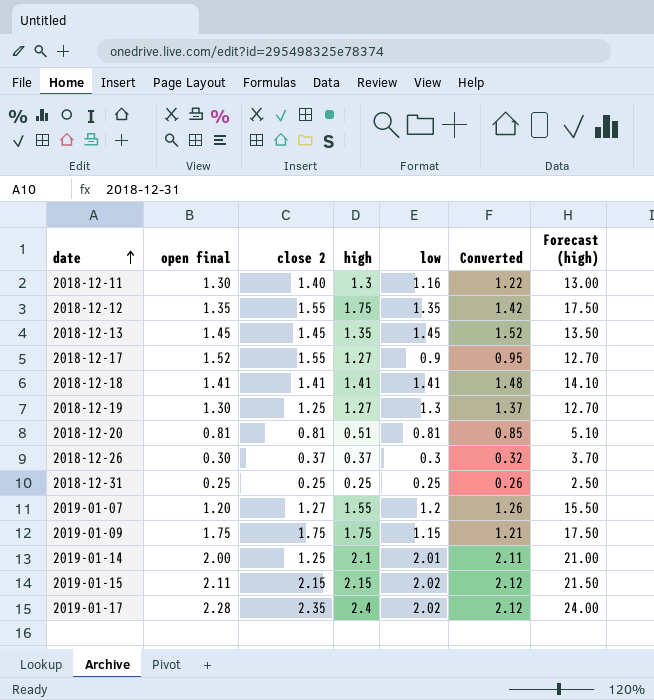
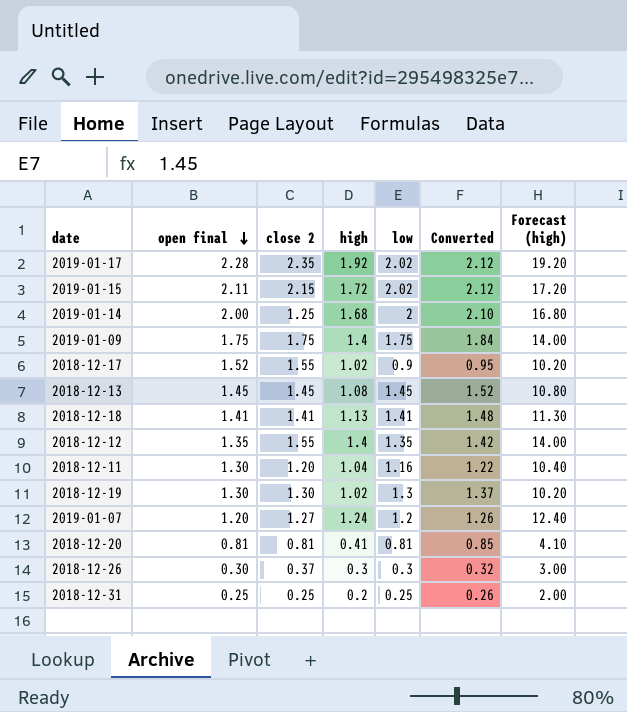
row order: date ascending -> open final descending
2019-01-17 | high: 2.4 -> 1.92
2019-01-17 | Forecast (high): 24.00 -> 19.20
2019-01-15 | high: 2.15 -> 1.72
2019-01-15 | Forecast (high): 21.50 -> 17.20
2019-01-14 | high: 2.1 -> 1.68
2019-01-14 | low: 2.01 -> 2
2019-01-14 | Converted: 2.11 -> 2.10
2019-01-14 | Forecast (high): 21.00 -> 16.80
2019-01-09 | high: 1.75 -> 1.4
2019-01-09 | low: 1.15 -> 1.75
2019-01-09 | Converted: 1.21 -> 1.84
2019-01-09 | Forecast (high): 17.50 -> 14.00
2018-12-17 | high: 1.27 -> 1.02
2018-12-17 | Forecast (high): 12.70 -> 10.20
2018-12-13 | high: 1.35 -> 1.08
2018-12-13 | Forecast (high): 13.50 -> 10.80
2018-12-18 | high: 1.41 -> 1.13
2018-12-18 | Forecast (high): 14.10 -> 11.30
2018-12-12 | high: 1.75 -> 1.4
2018-12-12 | Forecast (high): 17.50 -> 14.00
2018-12-11 | close 2: 1.40 -> 1.20
2018-12-11 | high: 1.3 -> 1.04
2018-12-11 | Forecast (high): 13.00 -> 10.40
2018-12-19 | close 2: 1.25 -> 1.30
2018-12-19 | high: 1.27 -> 1.02
2018-12-19 | Forecast (high): 12.70 -> 10.20
2019-01-07 | high: 1.55 -> 1.24
2019-01-07 | Forecast (high): 15.50 -> 12.40
2018-12-20 | high: 0.51 -> 0.41
2018-12-20 | Forecast (high): 5.10 -> 4.10
2018-12-26 | high: 0.37 -> 0.3
2018-12-26 | Forecast (high): 3.70 -> 3.00
2018-12-31 | high: 0.25 -> 0.2
2018-12-31 | Forecast (high): 2.50 -> 2.00

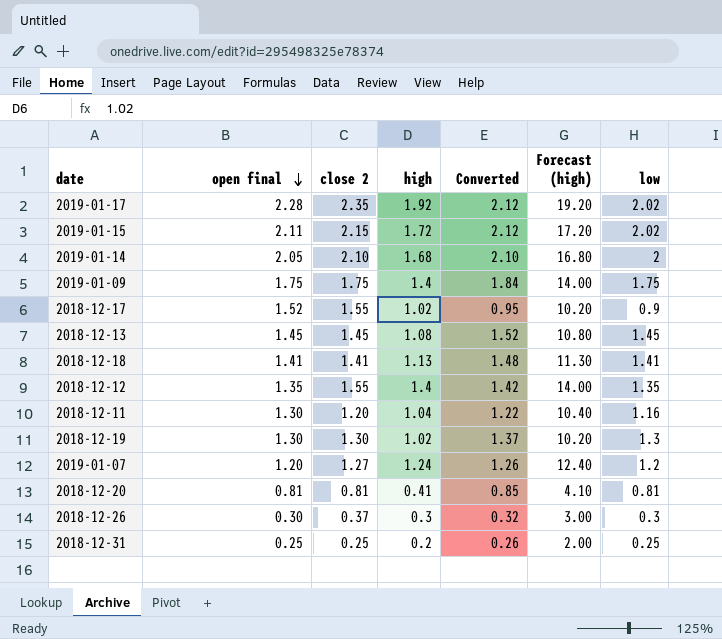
column low | position: 5 -> 7
2019-01-14 | open final: 2.00 -> 2.05
2019-01-14 | close 2: 1.25 -> 2.10

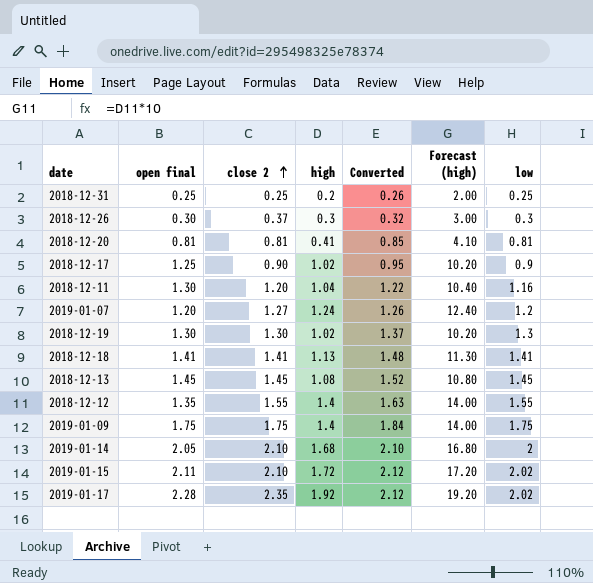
row order: open final descending -> close 2 ascending
2018-12-17 | open final: 1.52 -> 1.25
2018-12-17 | close 2: 1.55 -> 0.90
2018-12-12 | Converted: 1.42 -> 1.63
2018-12-12 | low: 1.35 -> 1.55
2019-01-15 | close 2: 2.15 -> 2.10

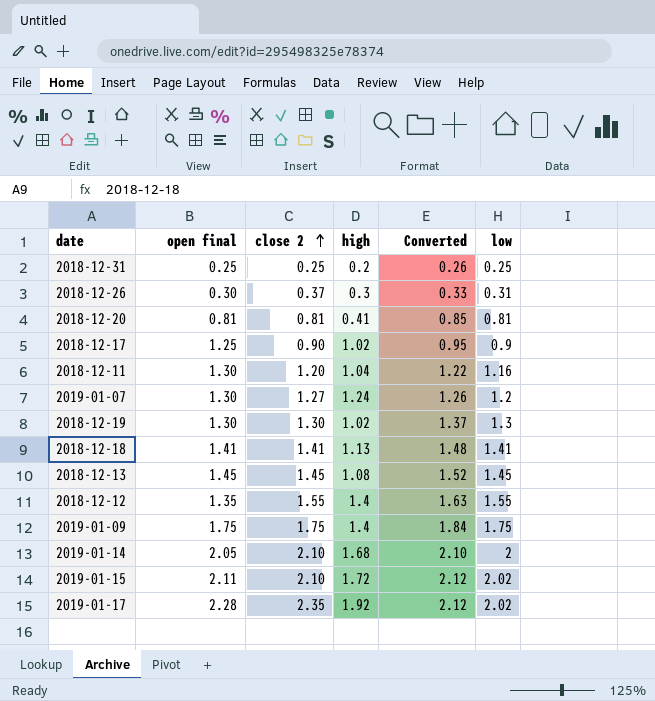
column Forecast (high) | formula: [high] * 10 -> none
2018-12-26 | Converted: 0.32 -> 0.33
2018-12-26 | low: 0.3 -> 0.31
2019-01-07 | open final: 1.20 -> 1.30

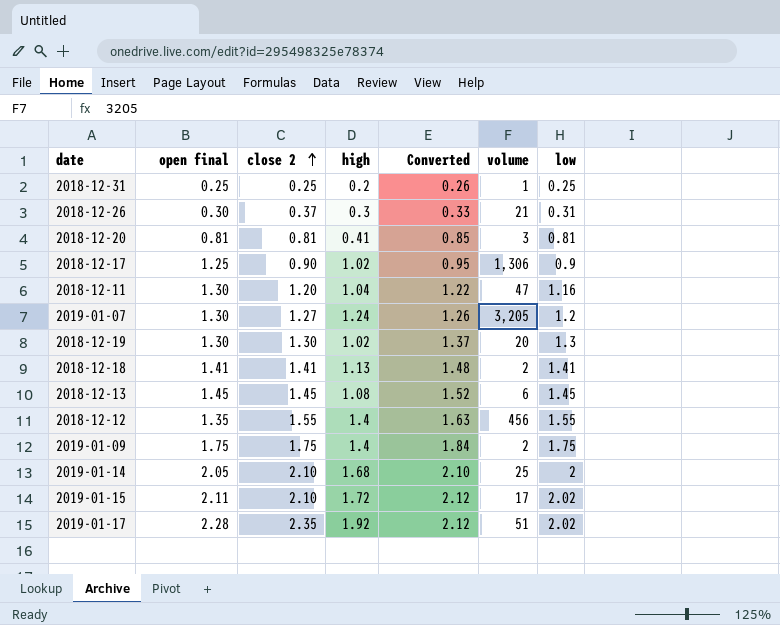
column volume | position: none -> 6

